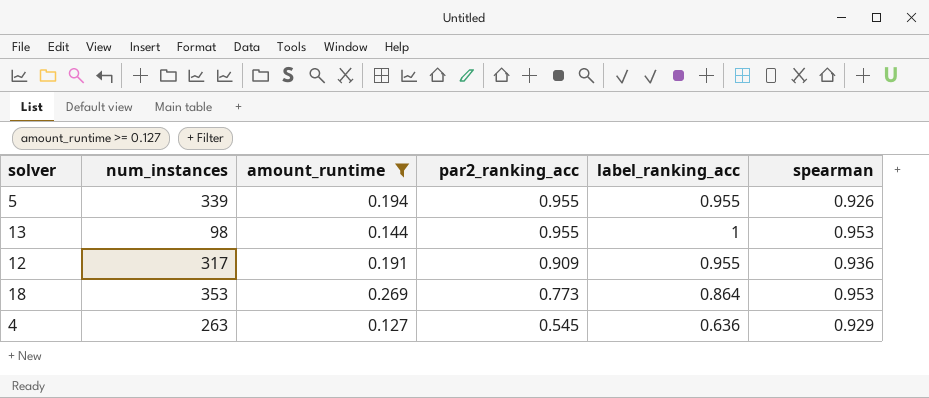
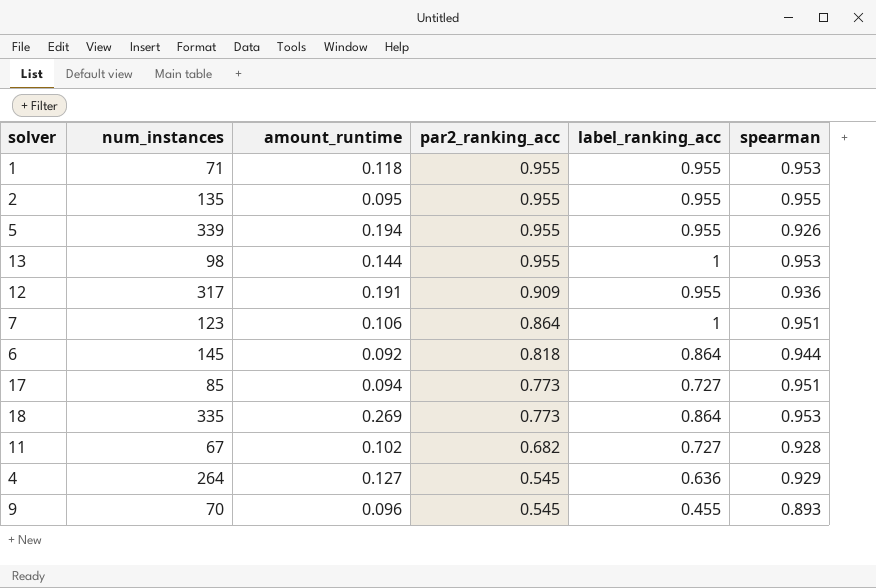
filter: amount_runtime >= 0.127 -> none
18 | num_instances: 353 -> 335
4 | num_instances: 263 -> 264

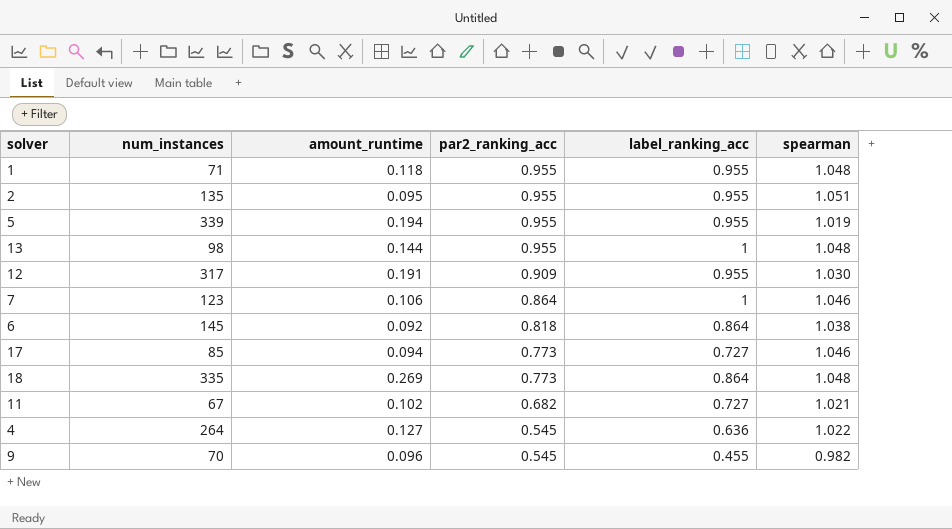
1 | spearman: 0.953 -> 1.048
2 | spearman: 0.955 -> 1.051
5 | spearman: 0.926 -> 1.019
13 | spearman: 0.953 -> 1.048
12 | spearman: 0.936 -> 1.030
7 | spearman: 0.951 -> 1.046
6 | spearman: 0.944 -> 1.038
17 | spearman: 0.951 -> 1.046
18 | spearman: 0.953 -> 1.048
11 | spearman: 0.928 -> 1.021
4 | spearman: 0.929 -> 1.022
9 | spearman: 0.893 -> 0.982

